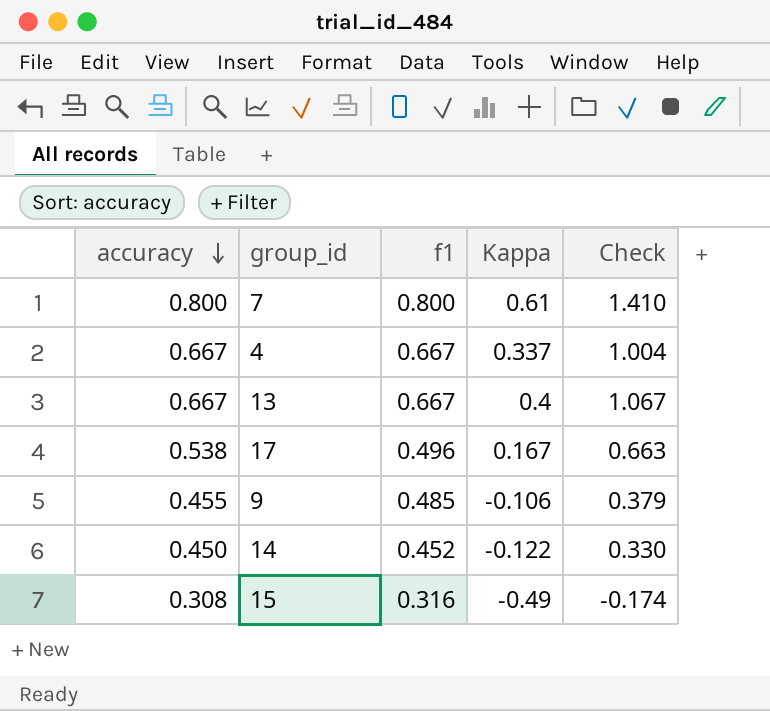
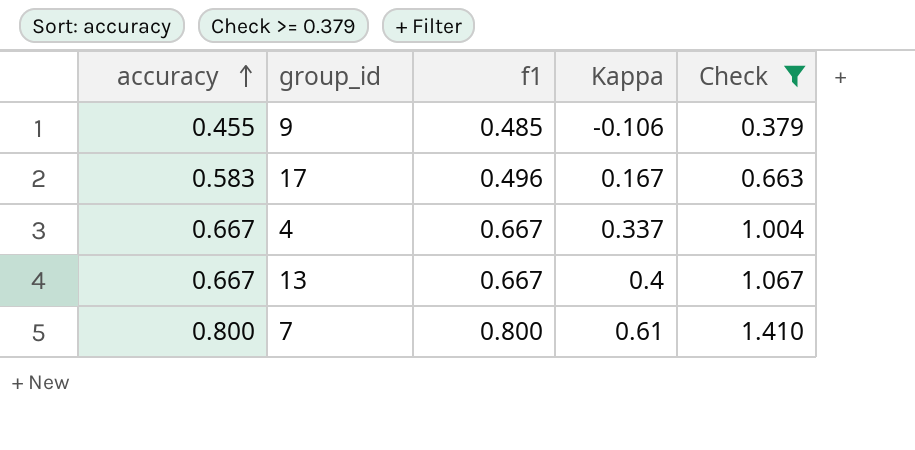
filter: none -> Check >= 0.379
row order: accuracy descending -> accuracy ascending
17 | accuracy: 0.538 -> 0.583

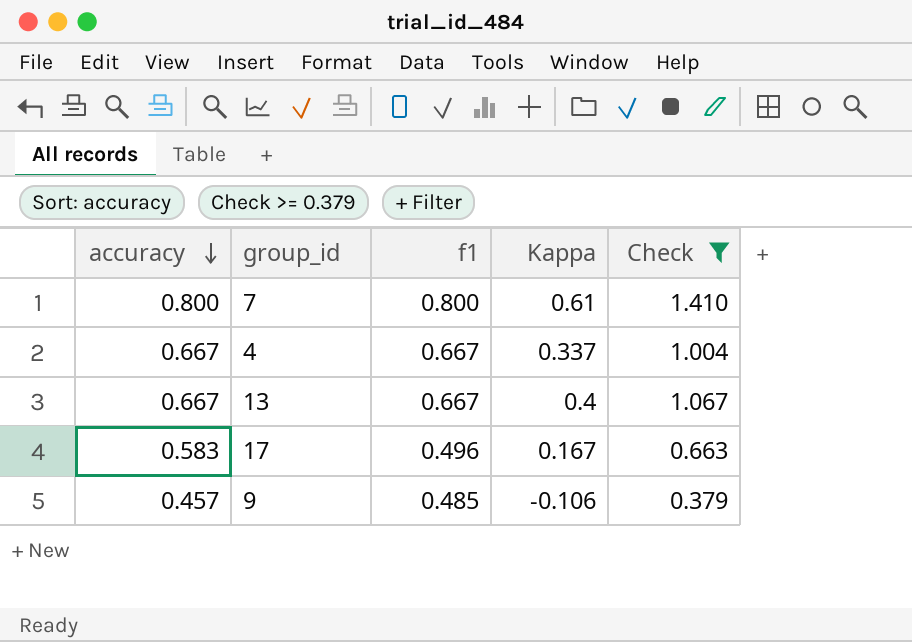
row order: accuracy ascending -> accuracy descending
9 | accuracy: 0.455 -> 0.457

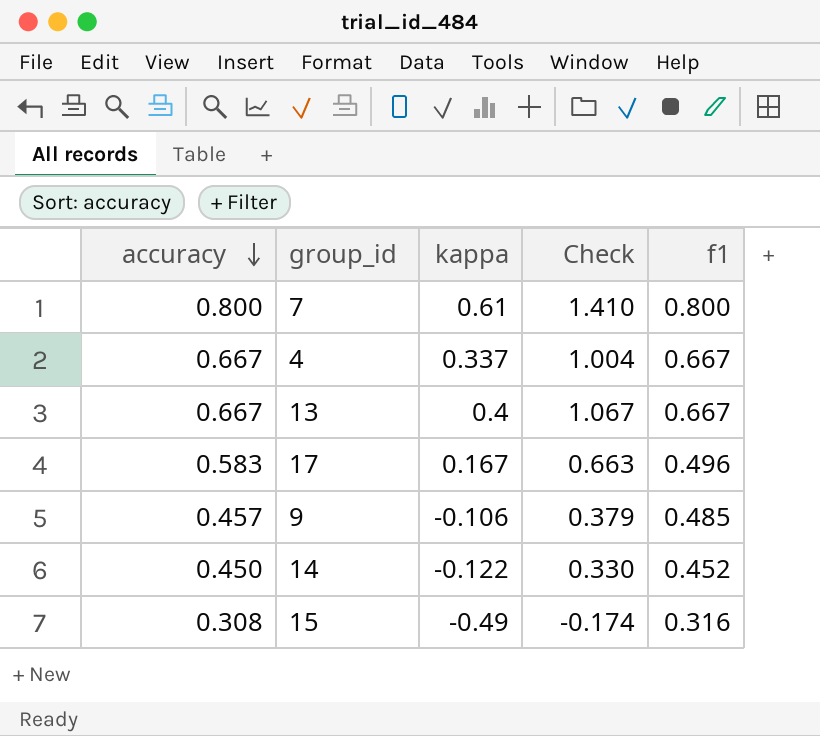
filter: Check >= 0.379 -> none
column name: Kappa -> kappa
column f1 | position: 3 -> 5

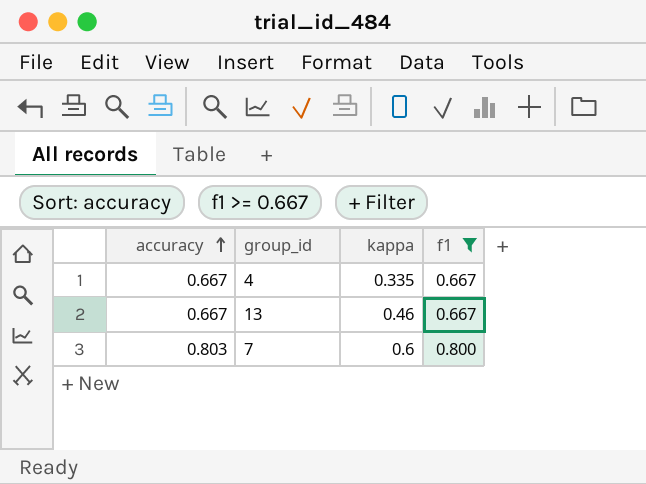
filter: none -> f1 >= 0.667
row order: accuracy descending -> accuracy ascending
column Check | formula: [kappa] + [f1] -> none
4 | kappa: 0.337 -> 0.335
13 | kappa: 0.4 -> 0.46
7 | accuracy: 0.800 -> 0.803
7 | kappa: 0.61 -> 0.6

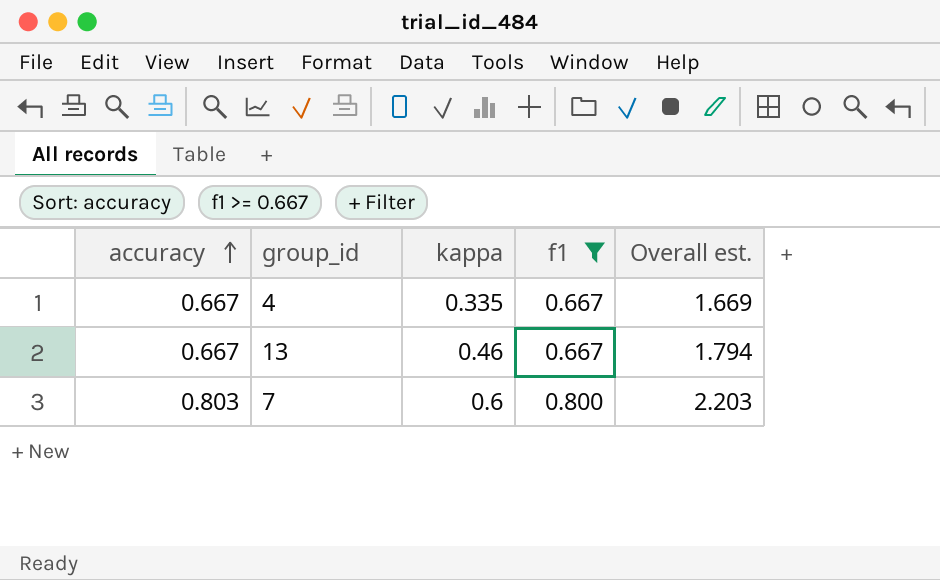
column Overall est. | formula: none -> [accuracy] + [kappa] + [f1]

